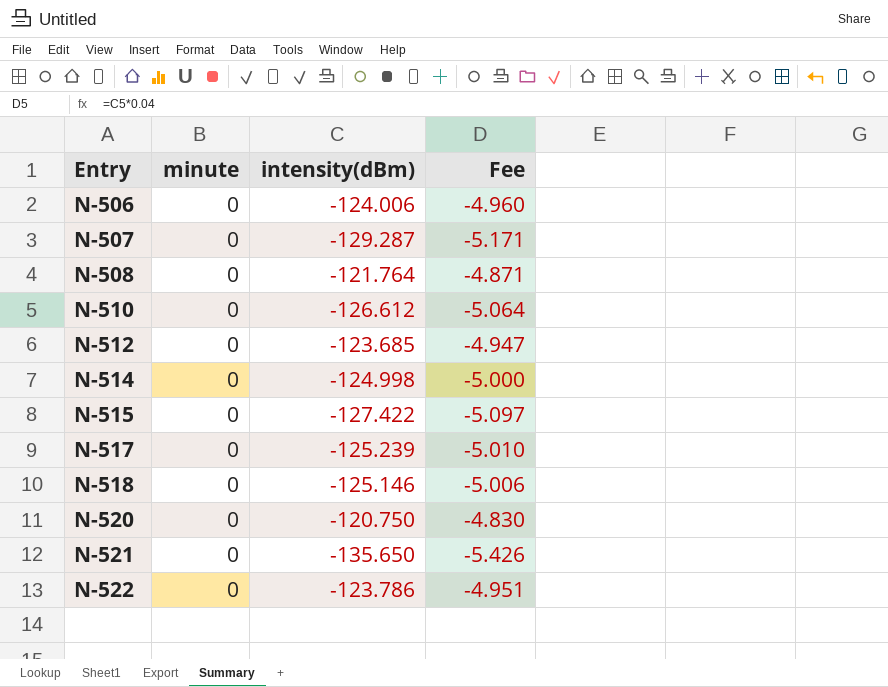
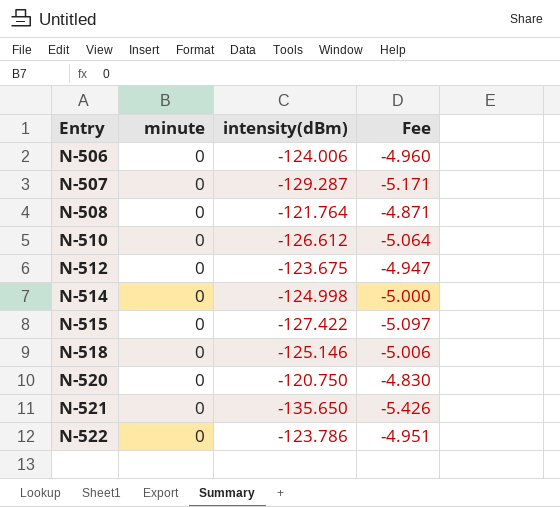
row N-517: 0 | -125.239 | -5.010 -> none
N-512 | intensity(dBm): -123.685 -> -123.675

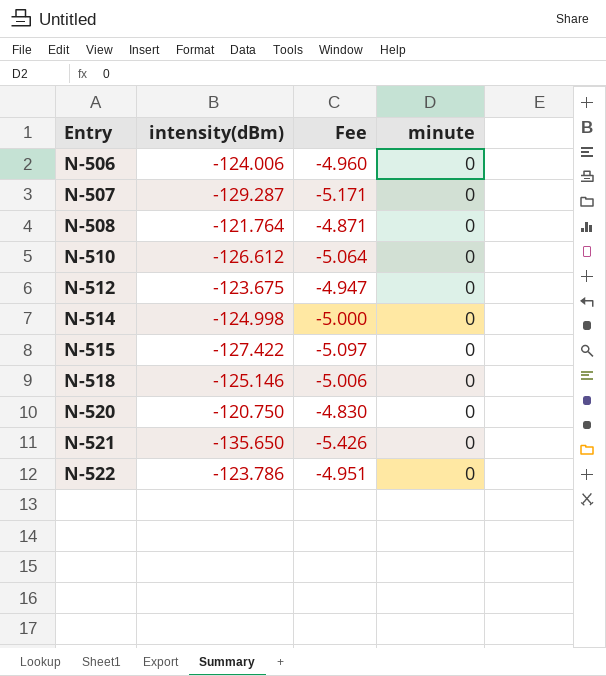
column minute | position: 2 -> 4

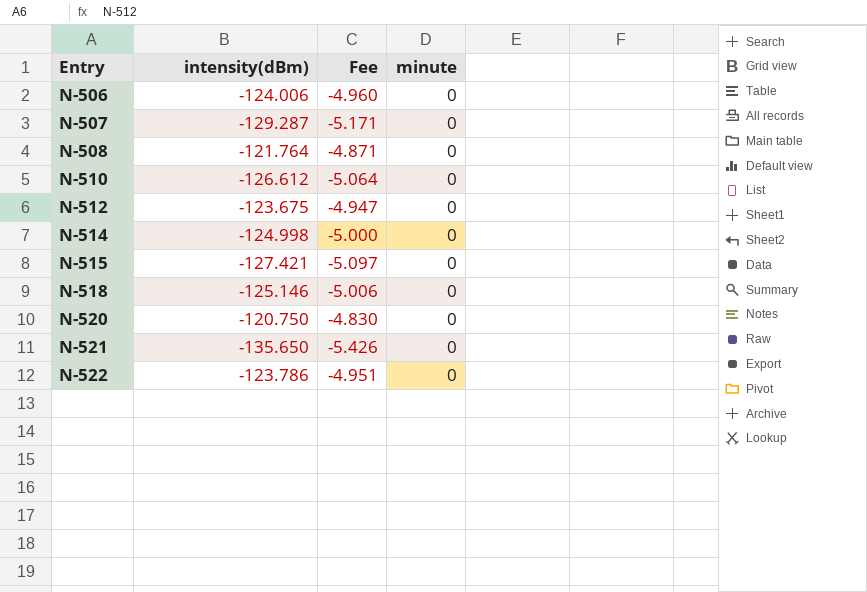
N-515 | intensity(dBm): -127.422 -> -127.421

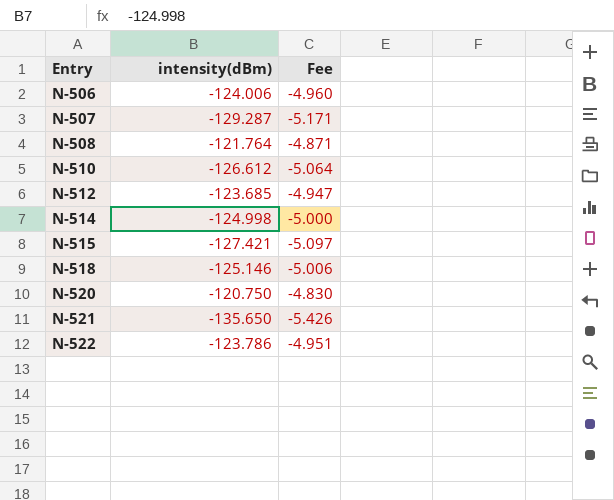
column minute | position: 4 -> none
N-512 | intensity(dBm): -123.675 -> -123.685

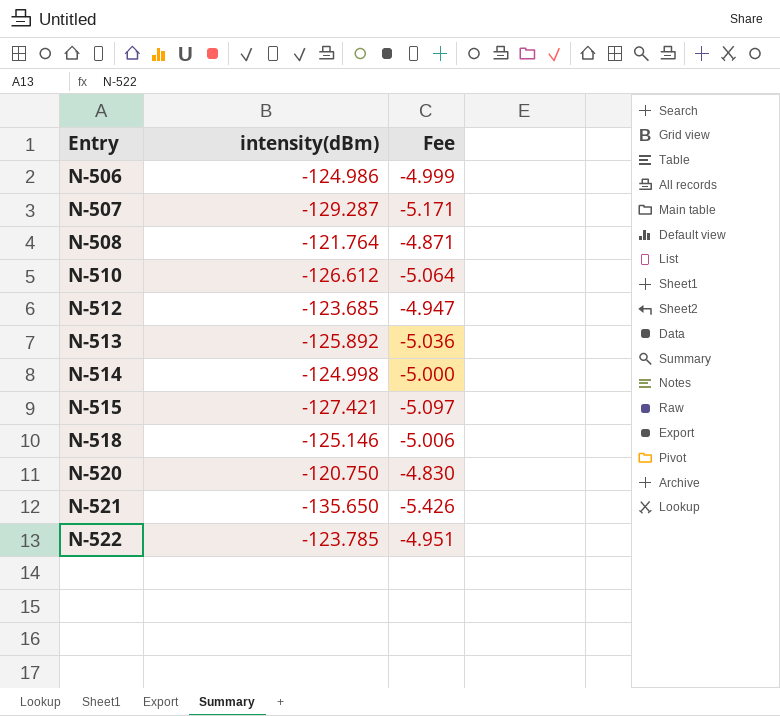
N-506 | intensity(dBm): -124.006 -> -124.986
N-506 | Fee: -4.960 -> -4.999
row N-513: none -> -125.892 | -5.036
N-522 | intensity(dBm): -123.786 -> -123.785

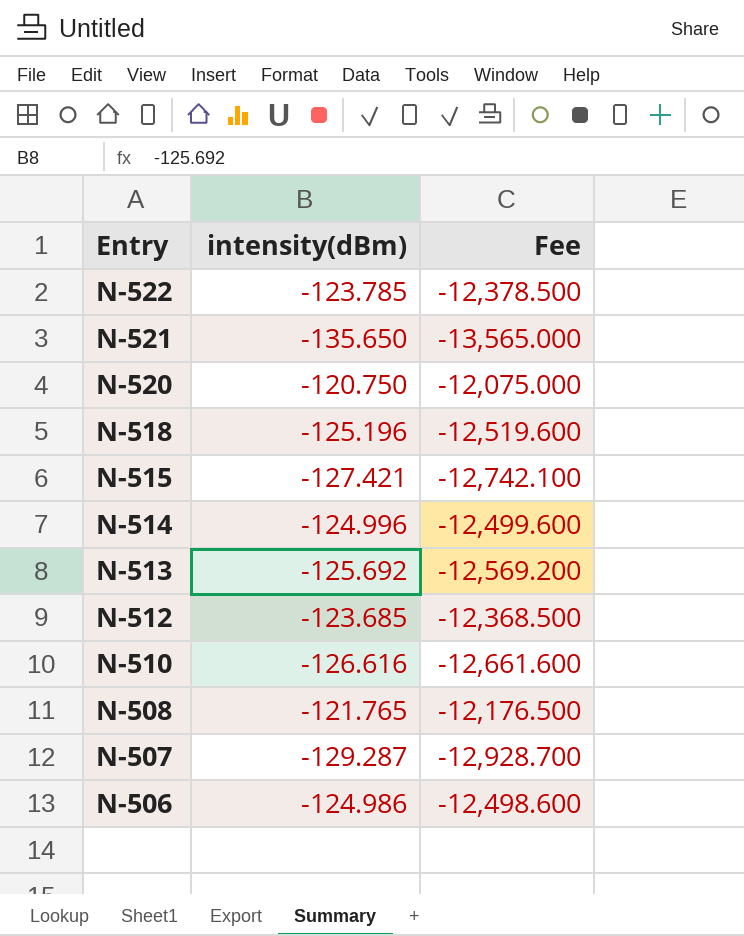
row order: Entry ascending -> Entry descending
column Fee | formula: [intensity(dBm)] * 0.04 -> [intensity(dBm)] * 100
N-518 | intensity(dBm): -125.146 -> -125.196
N-514 | intensity(dBm): -124.998 -> -124.996
N-513 | intensity(dBm): -125.892 -> -125.692
N-510 | intensity(dBm): -126.612 -> -126.616
N-508 | intensity(dBm): -121.764 -> -121.765

